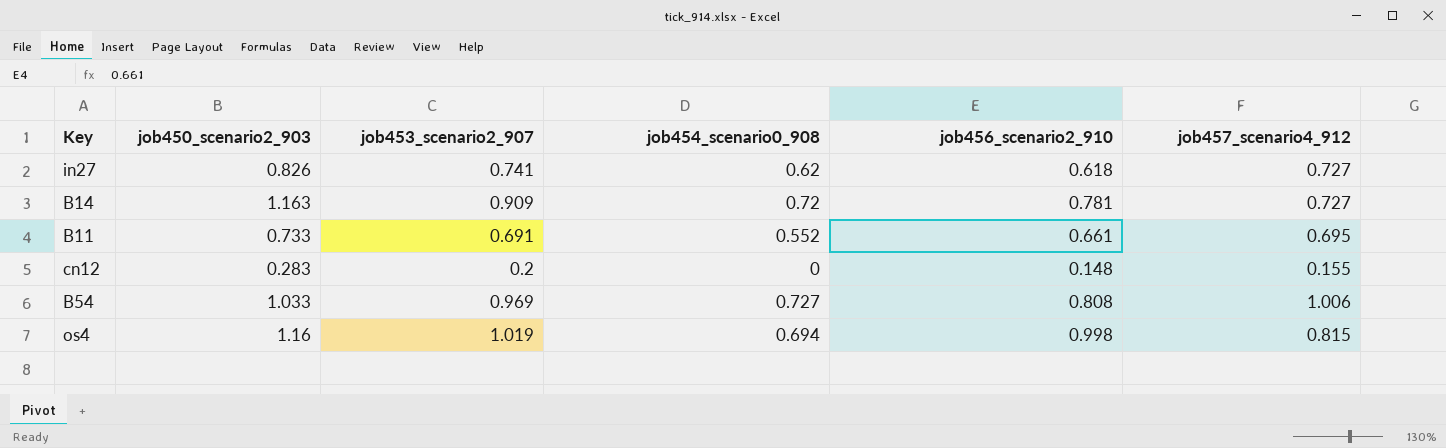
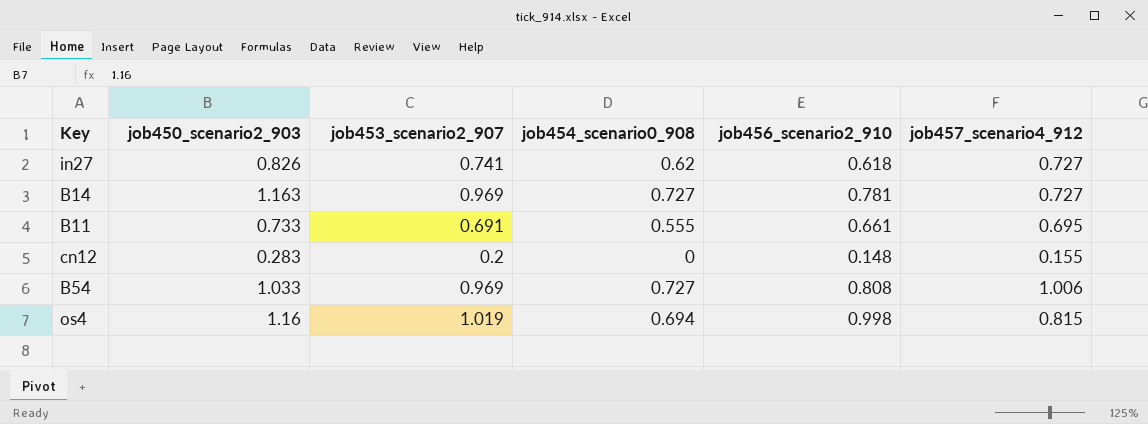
B14 | job453_scenario2_907: 0.909 -> 0.969
B14 | job454_scenario0_908: 0.72 -> 0.727
B11 | job454_scenario0_908: 0.552 -> 0.555

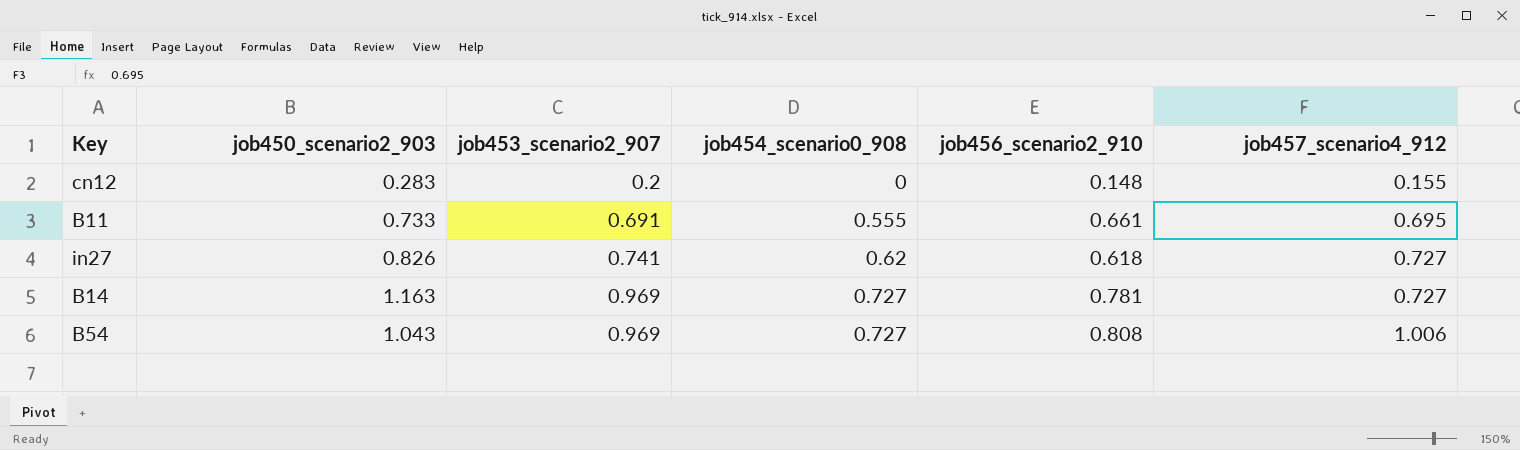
row order: none -> job453_scenario2_907 ascending
row os4: 1.16 | 1.019 | 0.694 | 0.998 | 0.815 -> none
B54 | job450_scenario2_903: 1.033 -> 1.043

